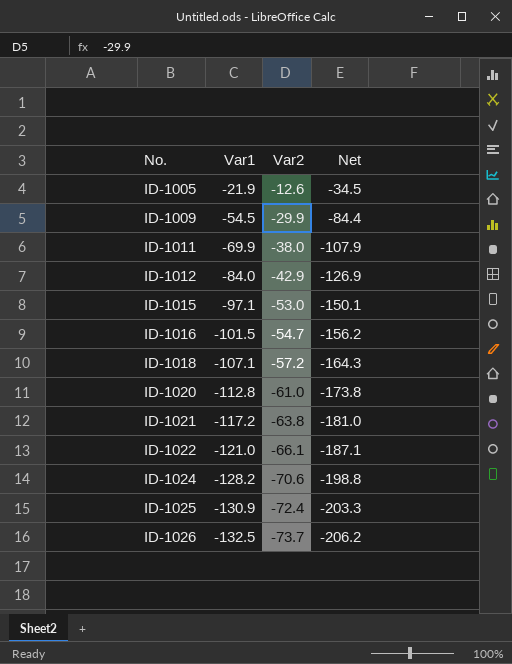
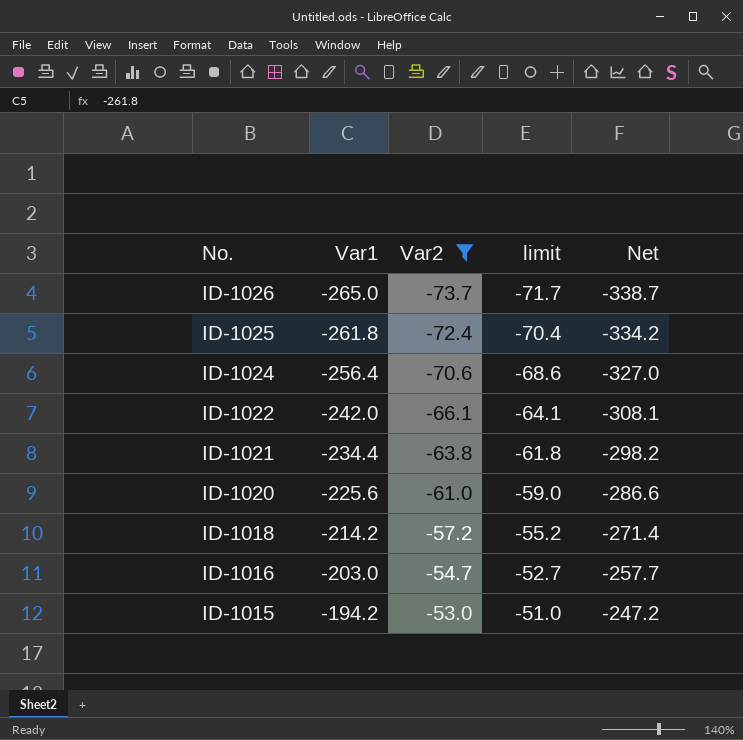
filter: none -> Var2 <= -53.0
row order: No. ascending -> No. descending
column limit | formula: none -> [Var2] + 2
ID-1026 | Var1: -132.5 -> -265.0
ID-1026 | Net: -206.2 -> -338.7
ID-1025 | Var1: -130.9 -> -261.8
ID-1025 | Net: -203.3 -> -334.2
ID-1024 | Var1: -128.2 -> -256.4
ID-1024 | Net: -198.8 -> -327.0
ID-1022 | Var1: -121.0 -> -242.0
ID-1022 | Net: -187.1 -> -308.1
ID-1021 | Var1: -117.2 -> -234.4
ID-1021 | Net: -181.0 -> -298.2
ID-1020 | Var1: -112.8 -> -225.6
ID-1020 | Net: -173.8 -> -286.6
ID-1018 | Var1: -107.1 -> -214.2
ID-1018 | Net: -164.3 -> -271.4
ID-1016 | Var1: -101.5 -> -203.0
ID-1016 | Net: -156.2 -> -257.7
ID-1015 | Var1: -97.1 -> -194.2
ID-1015 | Net: -150.1 -> -247.2

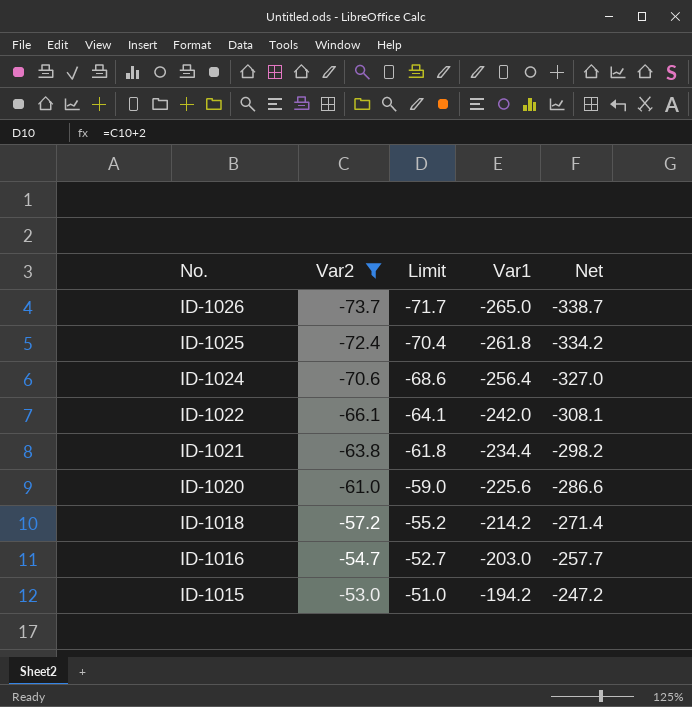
column name: limit -> Limit
column Var1 | position: 2 -> 4

